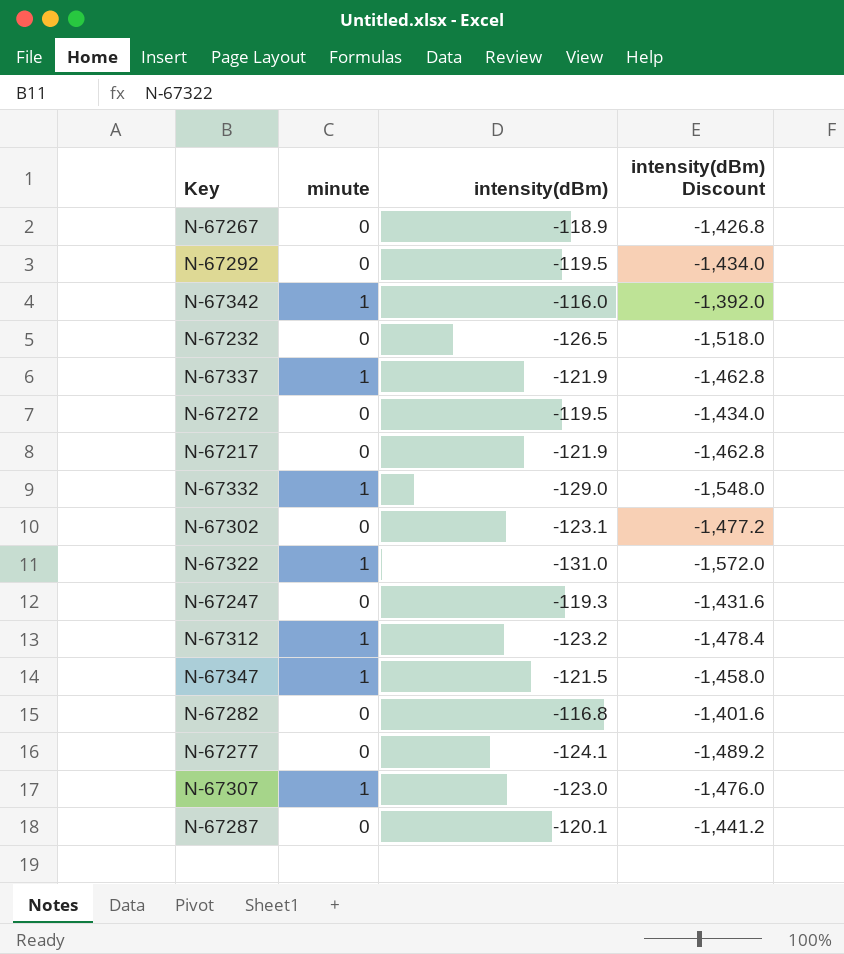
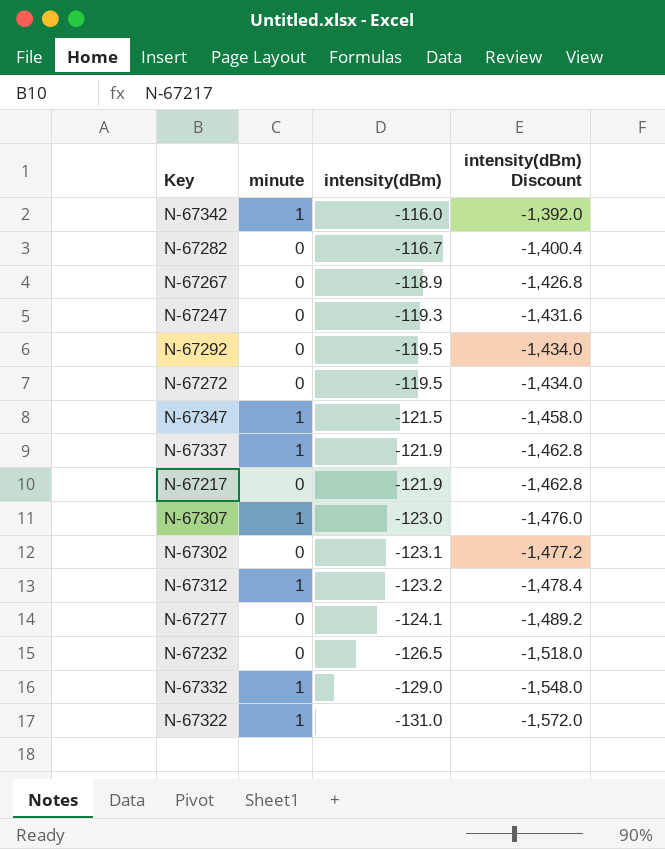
row order: none -> intensity(dBm) descending
row N-67287: 0 | -120.1 | -1,441.2 -> none
N-67282 | intensity(dBm): -116.8 -> -116.7
N-67282 | intensity(dBm) Discount: -1,401.6 -> -1,400.4

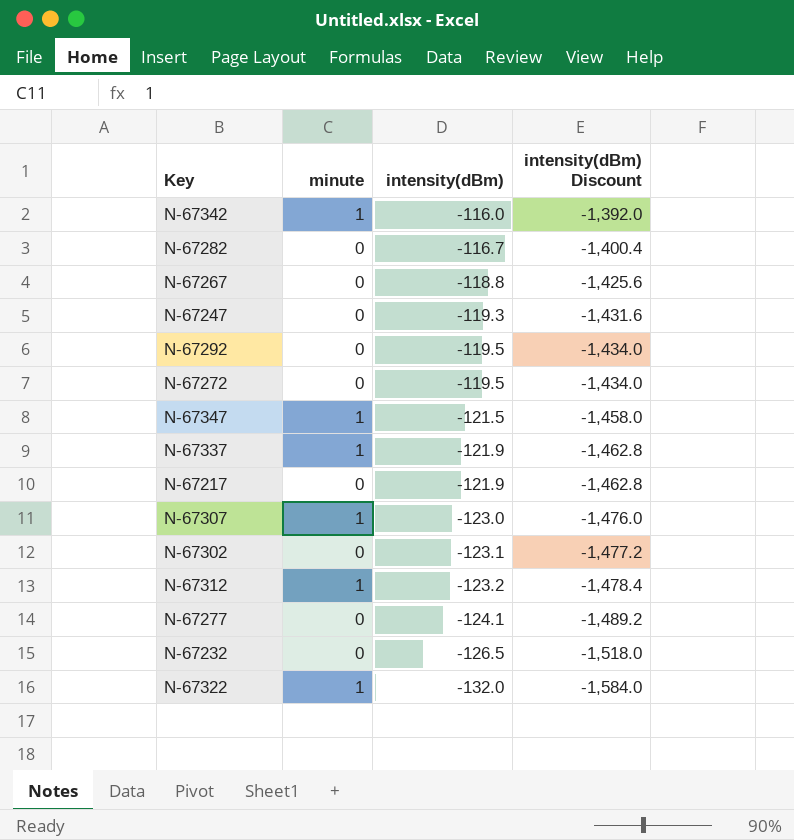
row N-67332: 1 | -129.0 | -1,548.0 -> none
N-67267 | intensity(dBm): -118.9 -> -118.8
N-67267 | intensity(dBm) Discount: -1,426.8 -> -1,425.6
N-67322 | intensity(dBm): -131.0 -> -132.0
N-67322 | intensity(dBm) Discount: -1,572.0 -> -1,584.0

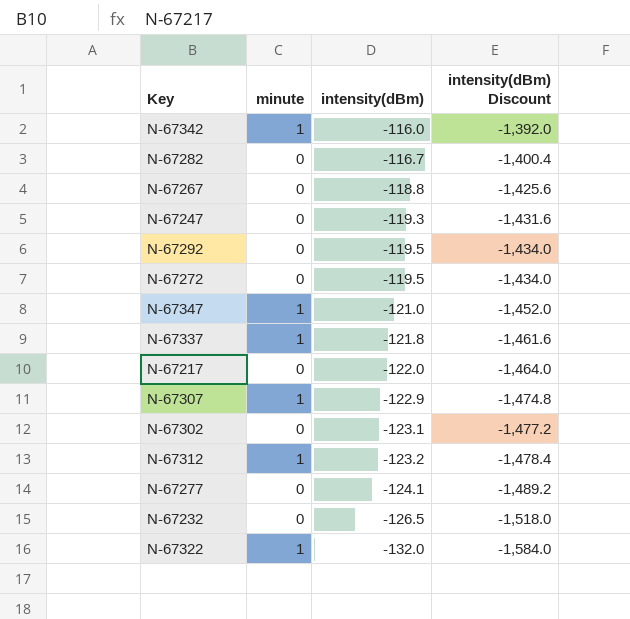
N-67347 | intensity(dBm): -121.5 -> -121.0
N-67347 | intensity(dBm) Discount: -1,458.0 -> -1,452.0
N-67337 | intensity(dBm): -121.9 -> -121.8
N-67337 | intensity(dBm) Discount: -1,462.8 -> -1,461.6
N-67217 | intensity(dBm): -121.9 -> -122.0
N-67217 | intensity(dBm) Discount: -1,462.8 -> -1,464.0
N-67307 | intensity(dBm): -123.0 -> -122.9
N-67307 | intensity(dBm) Discount: -1,476.0 -> -1,474.8

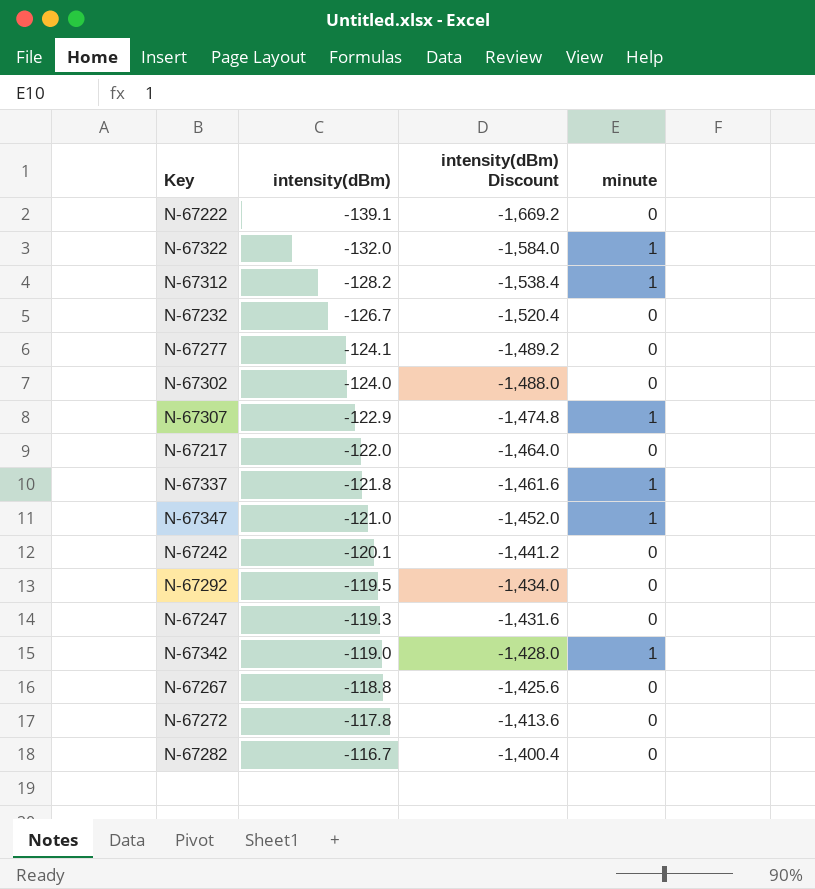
row order: intensity(dBm) descending -> intensity(dBm) ascending
column minute | position: 2 -> 4
row N-67222: none -> -139.1 | -1,669.2 | 0
N-67312 | intensity(dBm): -123.2 -> -128.2
N-67312 | intensity(dBm) Discount: -1,478.4 -> -1,538.4
N-67232 | intensity(dBm): -126.5 -> -126.7
N-67232 | intensity(dBm) Discount: -1,518.0 -> -1,520.4
N-67302 | intensity(dBm): -123.1 -> -124.0
N-67302 | intensity(dBm) Discount: -1,477.2 -> -1,488.0
row N-67242: none -> -120.1 | -1,441.2 | 0
N-67342 | intensity(dBm): -116.0 -> -119.0
N-67342 | intensity(dBm) Discount: -1,392.0 -> -1,428.0
N-67272 | intensity(dBm): -119.5 -> -117.8
N-67272 | intensity(dBm) Discount: -1,434.0 -> -1,413.6

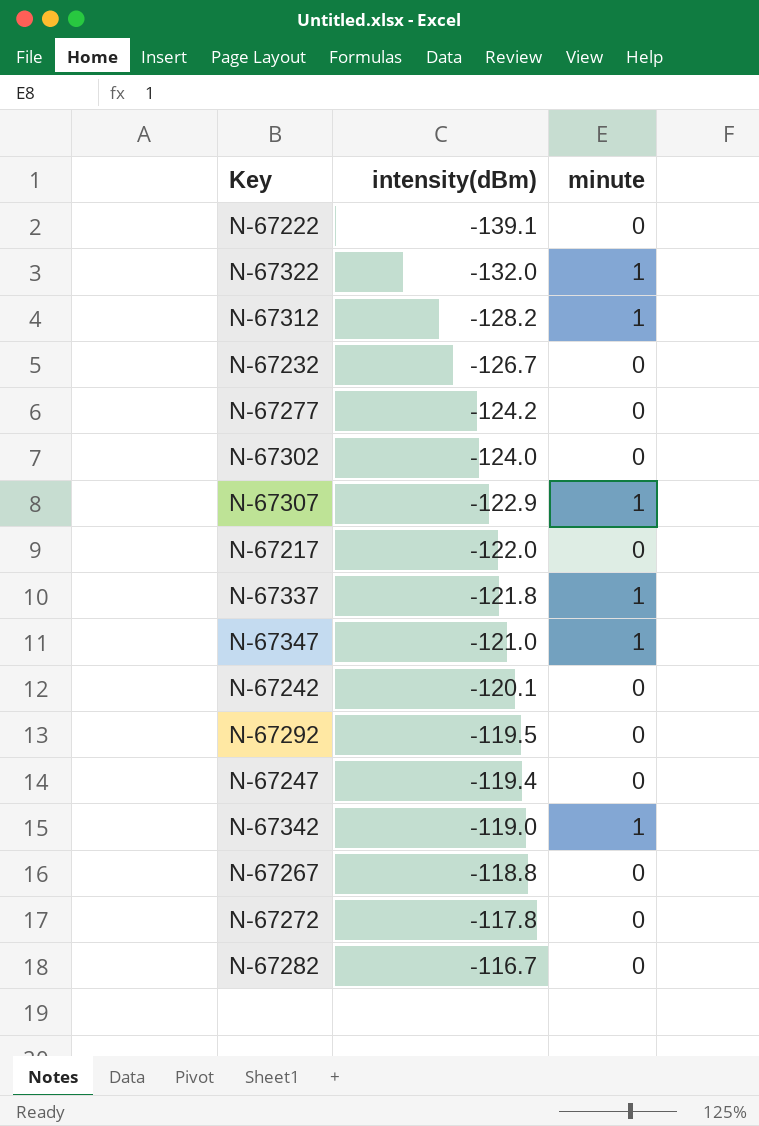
column intensity(dBm) Discount | formula: [intensity(dBm)] * 12 -> none
N-67277 | intensity(dBm): -124.1 -> -124.2
N-67247 | intensity(dBm): -119.3 -> -119.4

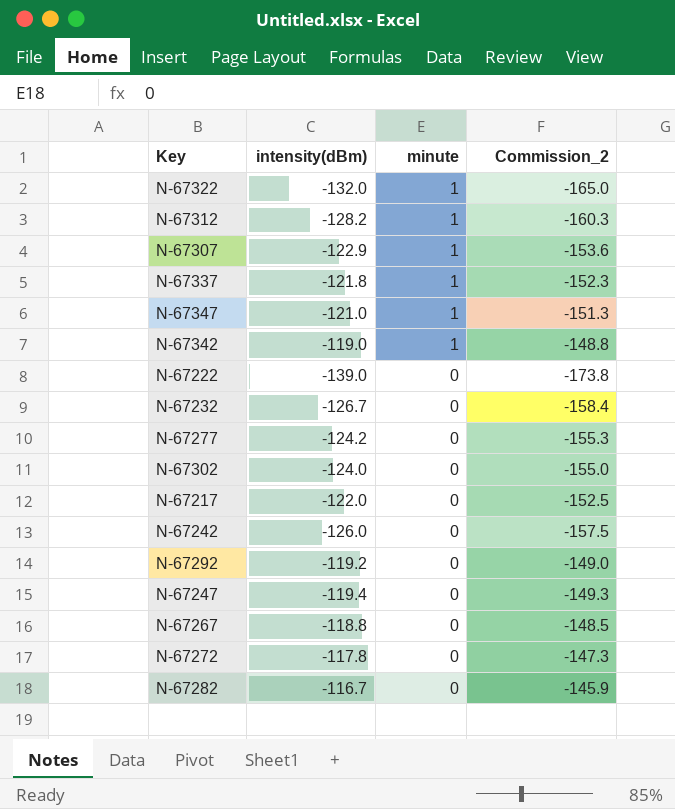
row order: intensity(dBm) ascending -> minute descending
column Commission_2 | formula: none -> [intensity(dBm)] * 1.25
N-67222 | intensity(dBm): -139.1 -> -139.0
N-67242 | intensity(dBm): -120.1 -> -126.0
N-67292 | intensity(dBm): -119.5 -> -119.2

